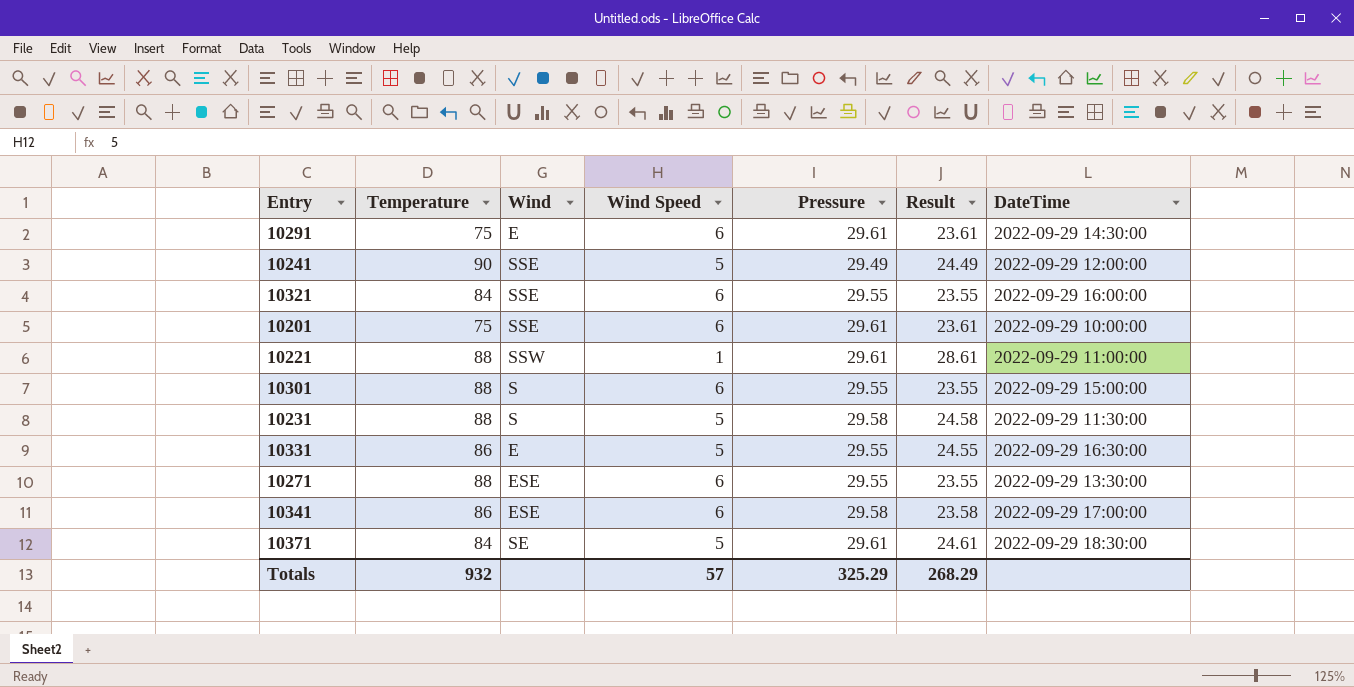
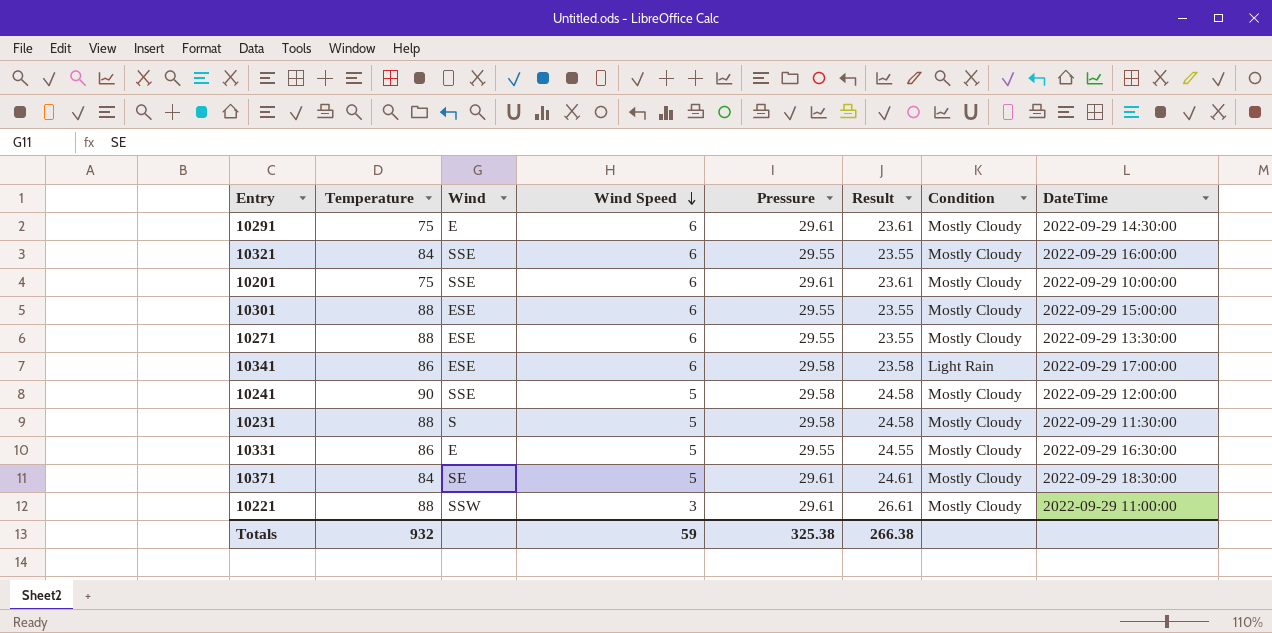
row order: none -> Wind Speed descending
column Condition | position: none -> 7
10301 | Wind: S -> ESE
10241 | Pressure: 29.49 -> 29.58
10241 | Result: 24.49 -> 24.58
10221 | Wind Speed: 1 -> 3
10221 | Result: 28.61 -> 26.61
Totals | Wind Speed: 57 -> 59
Totals | Pressure: 325.29 -> 325.38
Totals | Result: 268.29 -> 266.38

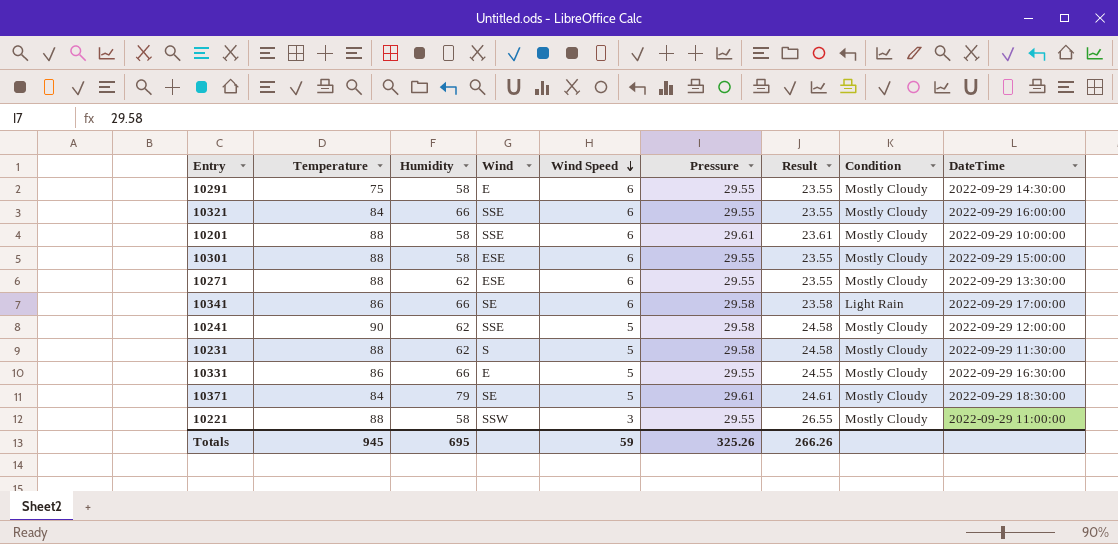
column Humidity | position: none -> 3
10291 | Pressure: 29.61 -> 29.55
10291 | Result: 23.61 -> 23.55
10201 | Temperature: 75 -> 88
10341 | Wind: ESE -> SE
10221 | Pressure: 29.61 -> 29.55
10221 | Result: 26.61 -> 26.55
Totals | Temperature: 932 -> 945
Totals | Pressure: 325.38 -> 325.26
Totals | Result: 266.38 -> 266.26

